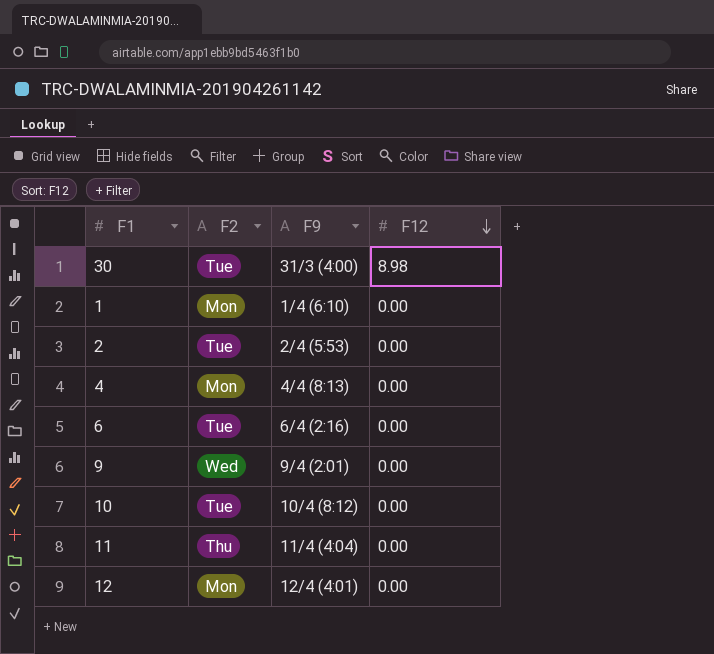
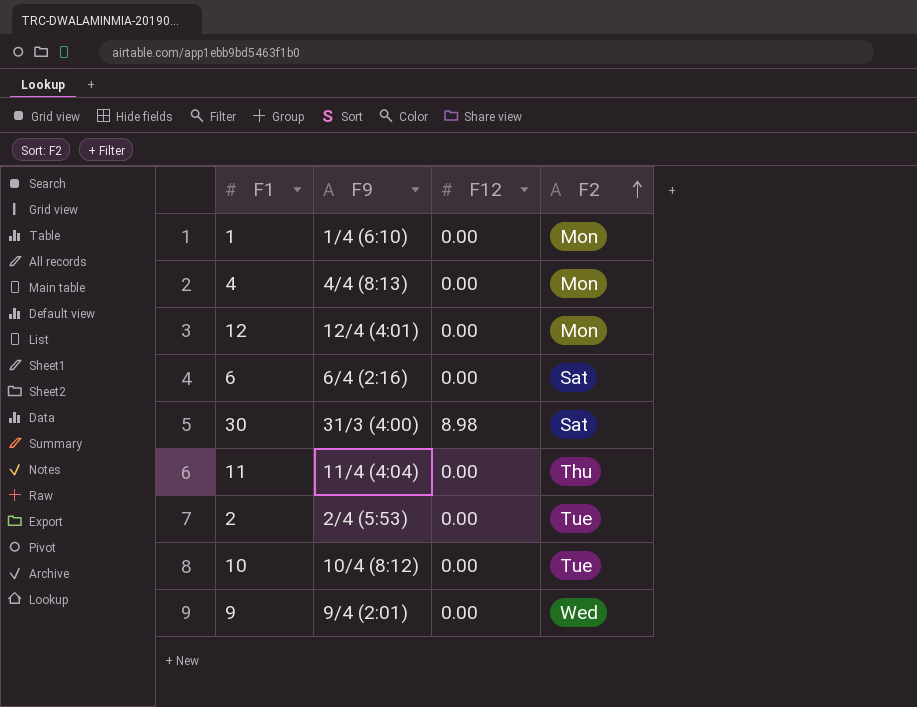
row order: F12 descending -> F2 ascending
column F2 | position: 2 -> 4
6 | F2: Tue -> Sat
30 | F2: Tue -> Sat

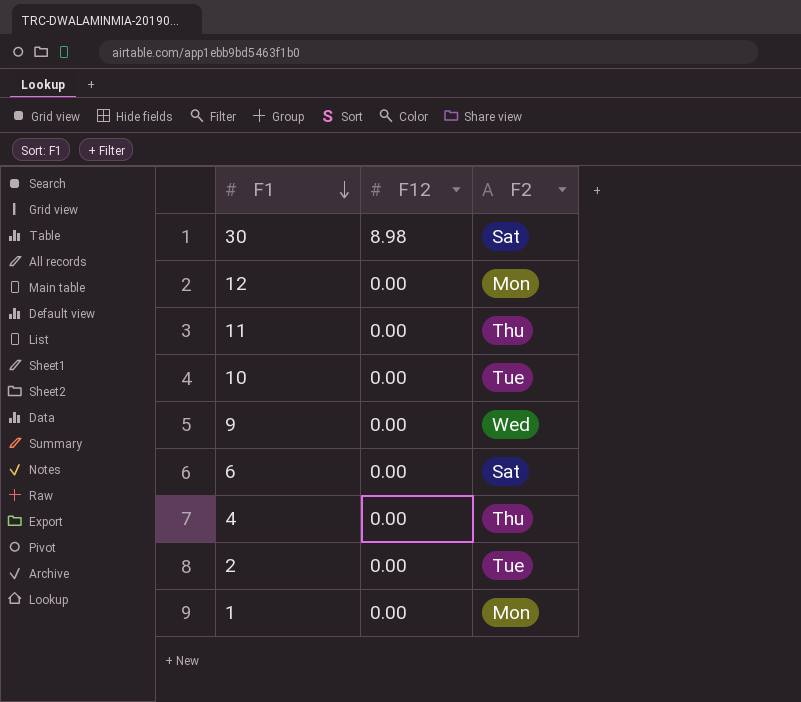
row order: F2 ascending -> F1 descending
column F9 | position: 2 -> none
4 | F2: Mon -> Thu

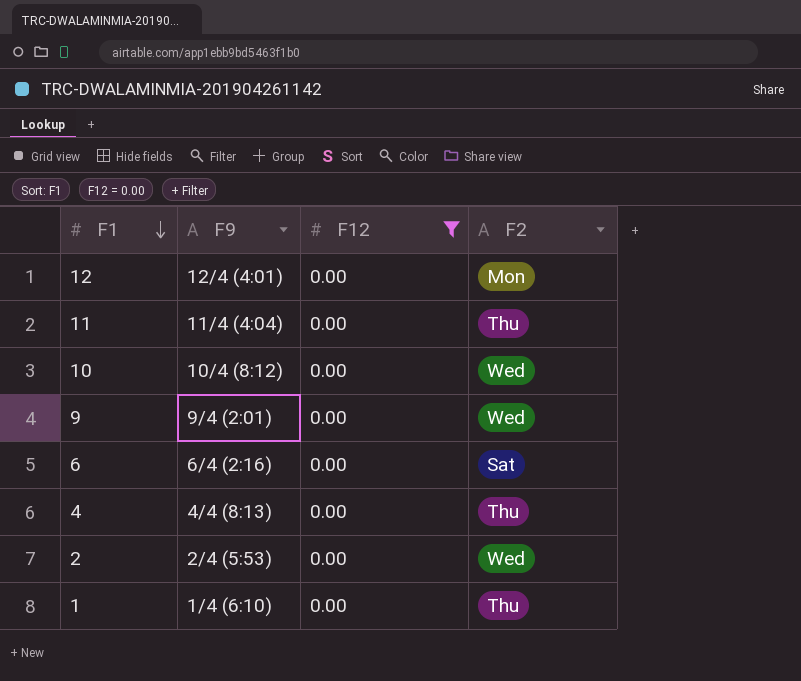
filter: none -> F12 = 0.00
column F9 | position: none -> 2
10 | F2: Tue -> Wed
2 | F2: Tue -> Wed
1 | F2: Mon -> Thu

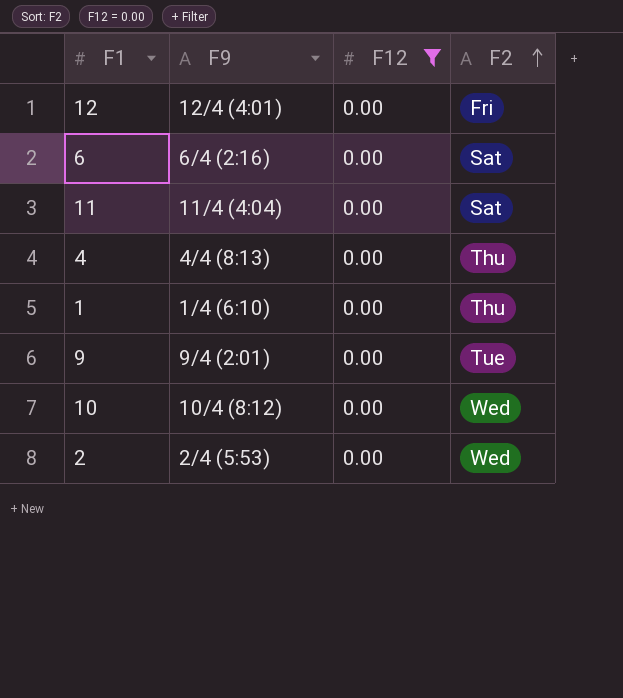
row order: F1 descending -> F2 ascending
12 | F2: Mon -> Fri
11 | F2: Thu -> Sat
9 | F2: Wed -> Tue

